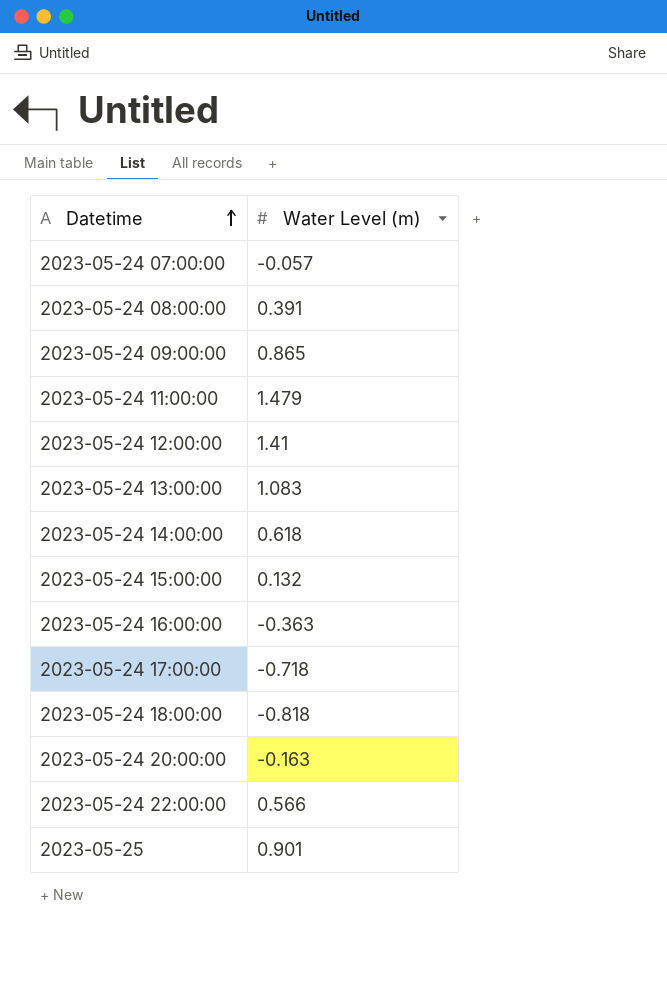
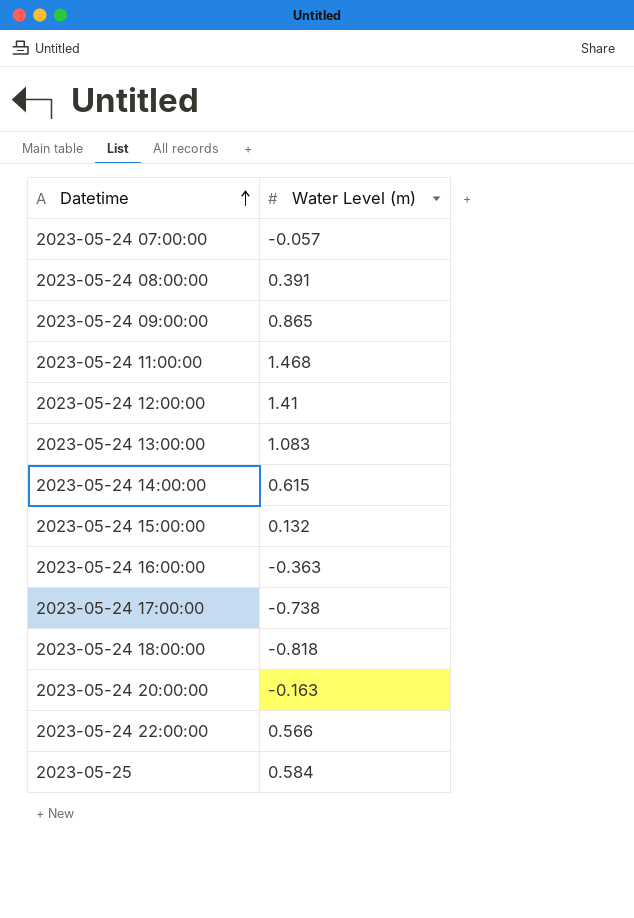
2023-05-24 11:00:00 | Water Level (m): 1.479 -> 1.468
2023-05-24 14:00:00 | Water Level (m): 0.618 -> 0.615
2023-05-24 17:00:00 | Water Level (m): -0.718 -> -0.738
2023-05-25 | Water Level (m): 0.901 -> 0.584

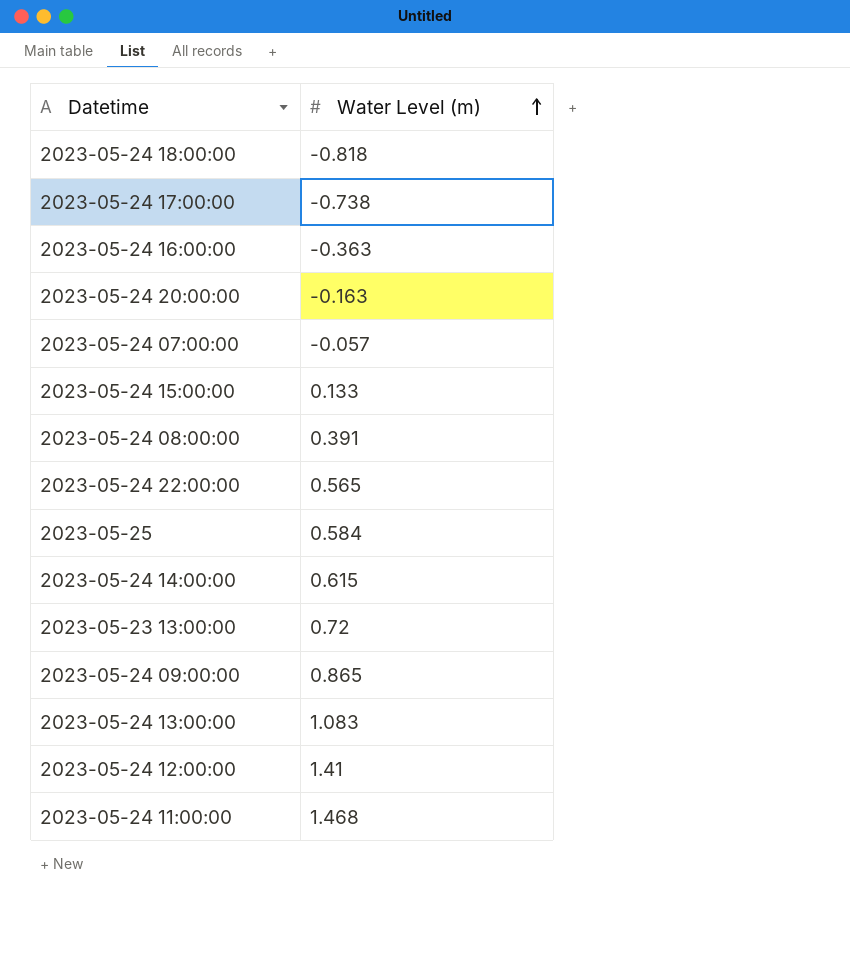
row order: Datetime ascending -> Water Level (m) ascending
2023-05-24 15:00:00 | Water Level (m): 0.132 -> 0.133
2023-05-24 22:00:00 | Water Level (m): 0.566 -> 0.565
row 2023-05-23 13:00:00: none -> 0.72

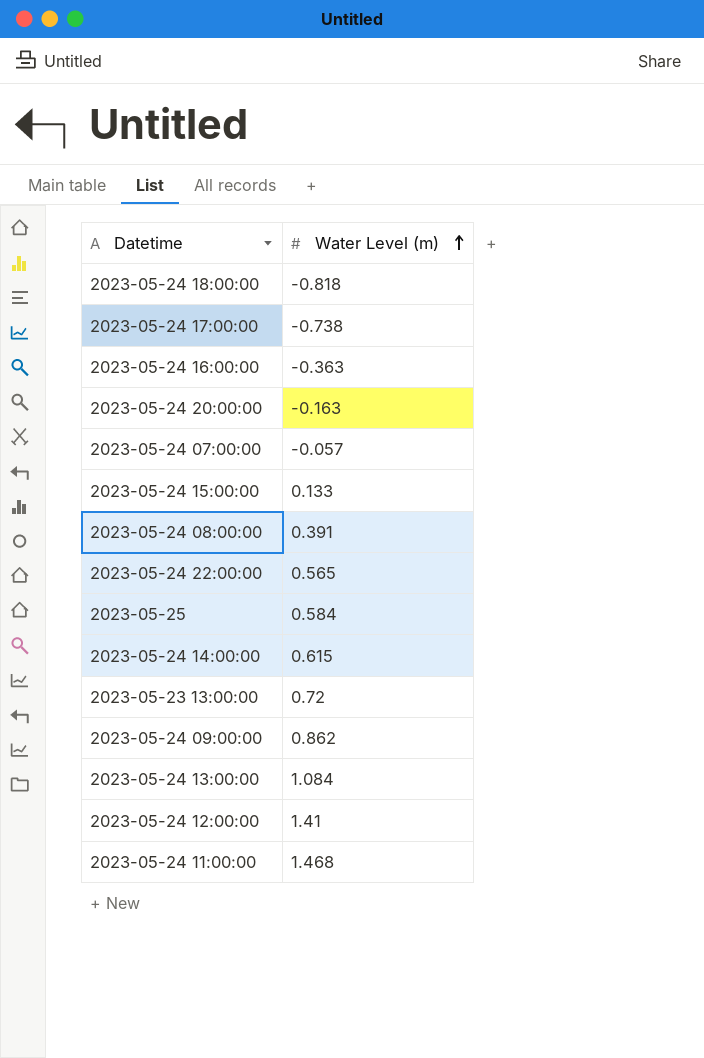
2023-05-24 09:00:00 | Water Level (m): 0.865 -> 0.862
2023-05-24 13:00:00 | Water Level (m): 1.083 -> 1.084

